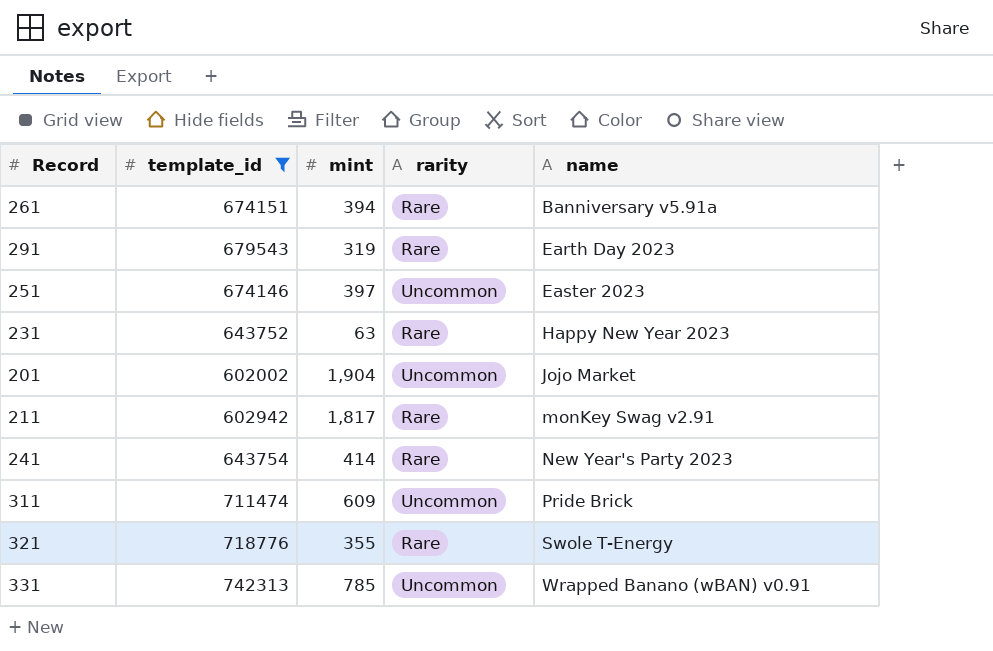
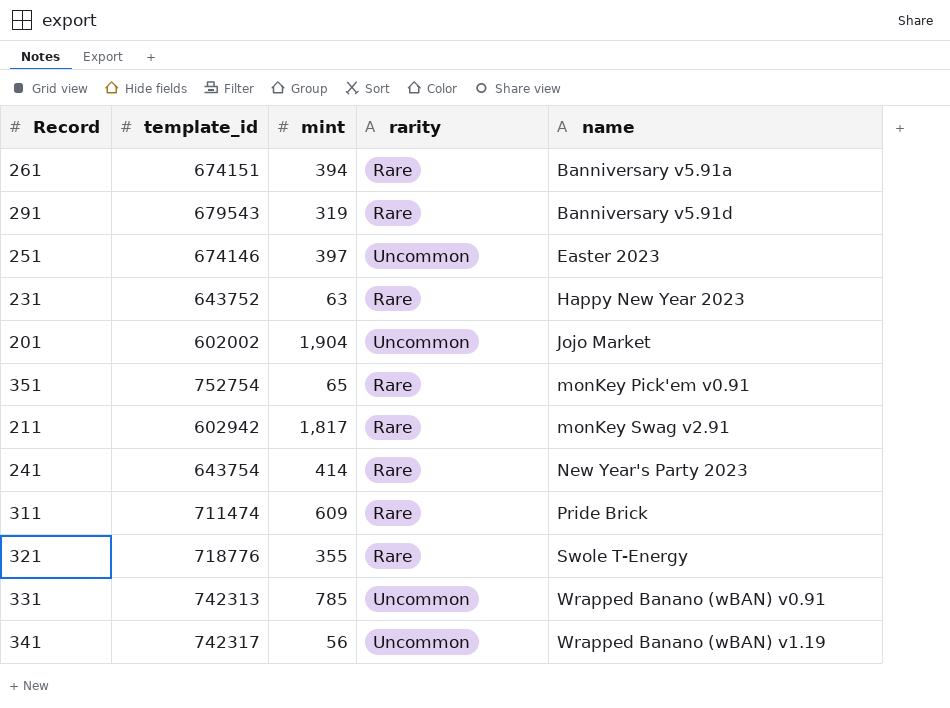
filter: template_id <= 742313 -> none
291 | name: Earth Day 2023 -> Banniversary v5.91d
311 | rarity: Uncommon -> Rare

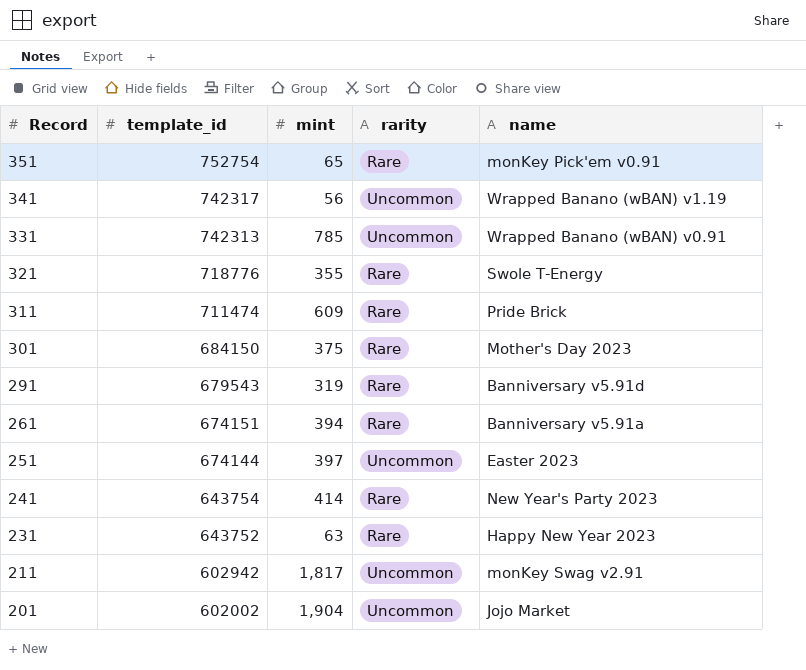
row order: name ascending -> Record descending
row 301: none -> 684150 | 375 | Rare | Mother's Day 2023
251 | template_id: 674146 -> 674144
211 | rarity: Rare -> Uncommon

